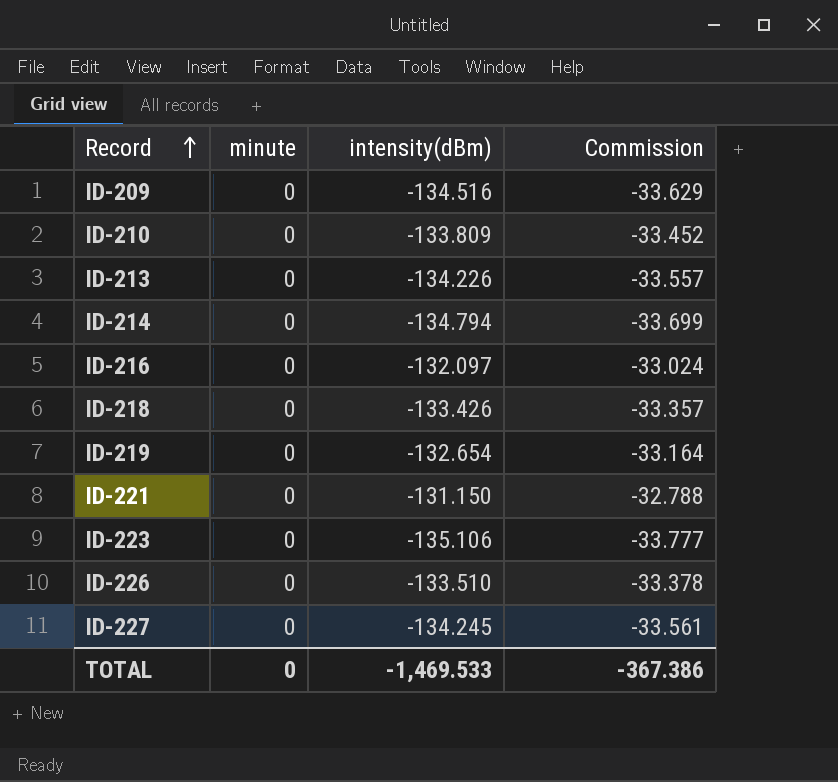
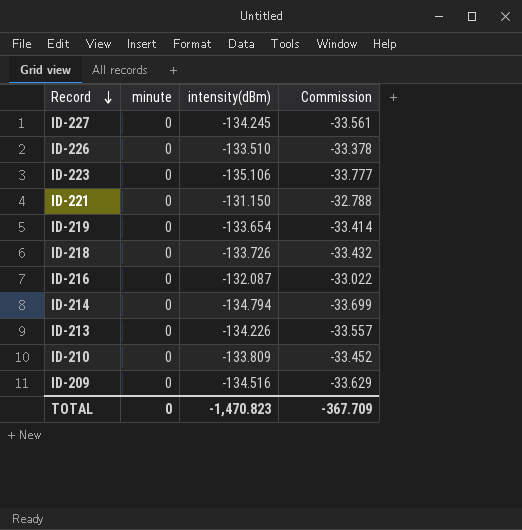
row order: Record ascending -> Record descending
ID-219 | intensity(dBm): -132.654 -> -133.654
ID-219 | Commission: -33.164 -> -33.414
ID-218 | intensity(dBm): -133.426 -> -133.726
ID-218 | Commission: -33.357 -> -33.432
ID-216 | intensity(dBm): -132.097 -> -132.087
ID-216 | Commission: -33.024 -> -33.022
TOTAL | intensity(dBm): -1,469.533 -> -1,470.823
TOTAL | Commission: -367.386 -> -367.709

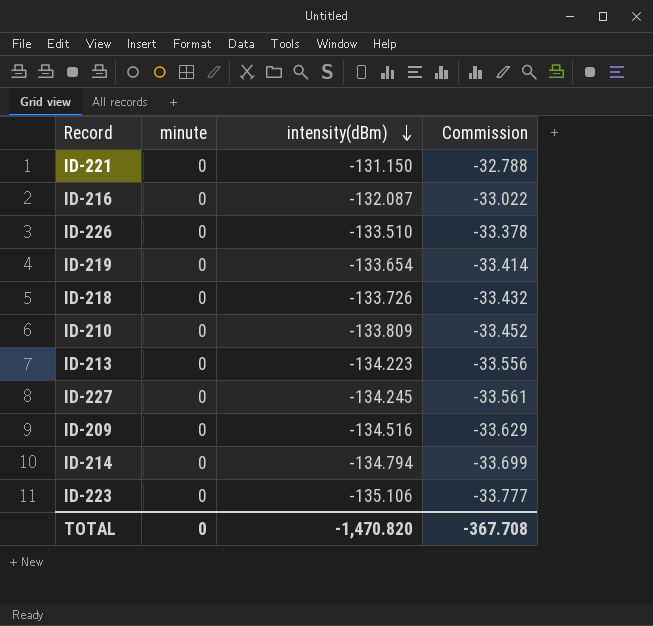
row order: Record descending -> intensity(dBm) descending
ID-213 | intensity(dBm): -134.226 -> -134.223
ID-213 | Commission: -33.557 -> -33.556
TOTAL | intensity(dBm): -1,470.823 -> -1,470.820
TOTAL | Commission: -367.709 -> -367.708

